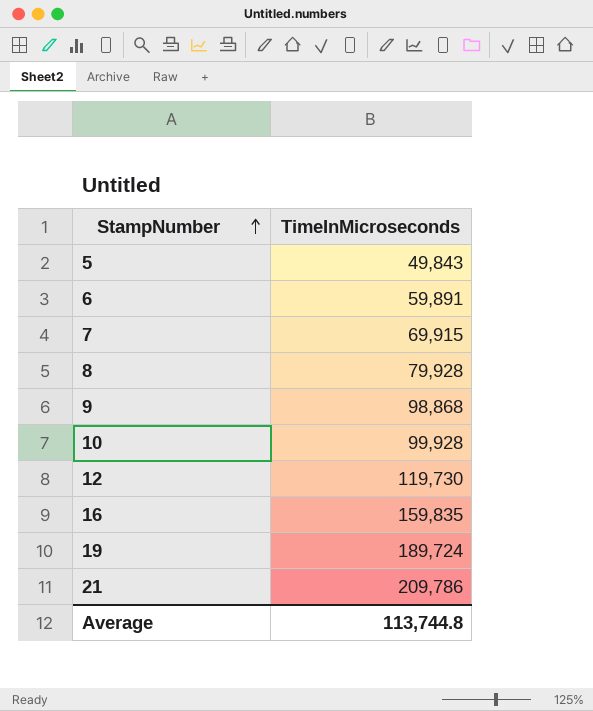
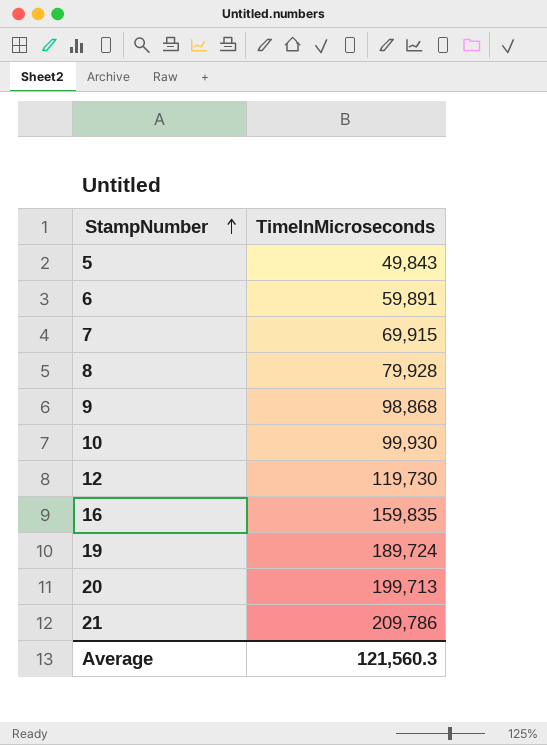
10 | TimeInMicroseconds: 99,928 -> 99,930
row 20: none -> 199,713
Average | TimeInMicroseconds: 113,744.8 -> 121,560.3

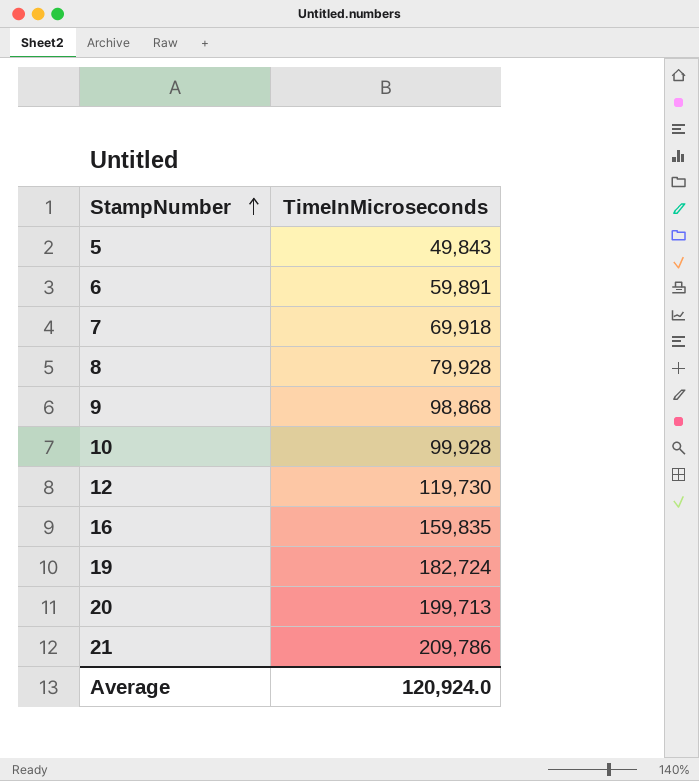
7 | TimeInMicroseconds: 69,915 -> 69,918
10 | TimeInMicroseconds: 99,930 -> 99,928
19 | TimeInMicroseconds: 189,724 -> 182,724
Average | TimeInMicroseconds: 121,560.3 -> 120,924.0

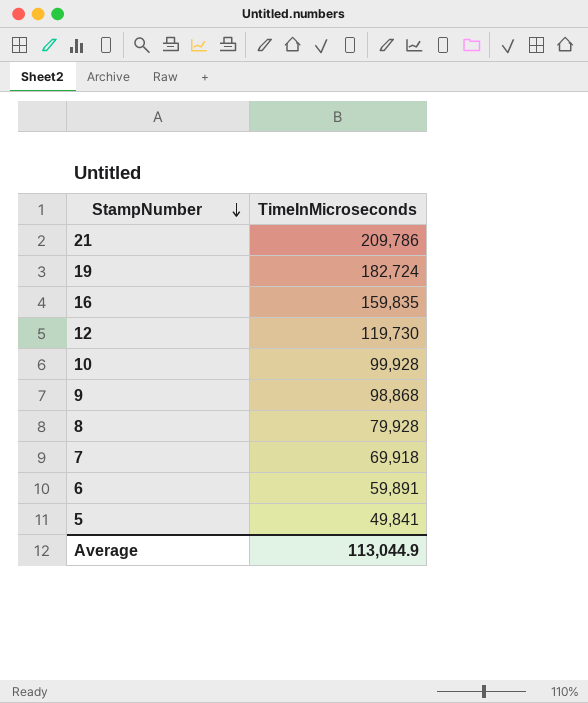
row order: StampNumber ascending -> StampNumber descending
row 20: 199,713 -> none
5 | TimeInMicroseconds: 49,843 -> 49,841
Average | TimeInMicroseconds: 120,924.0 -> 113,044.9

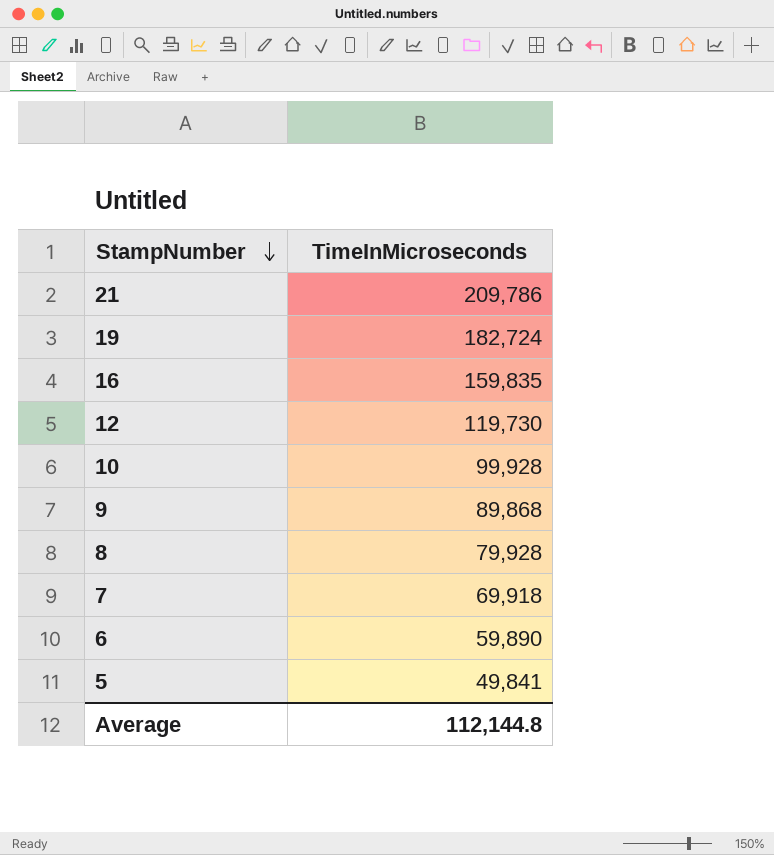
9 | TimeInMicroseconds: 98,868 -> 89,868
6 | TimeInMicroseconds: 59,891 -> 59,890
Average | TimeInMicroseconds: 113,044.9 -> 112,144.8

